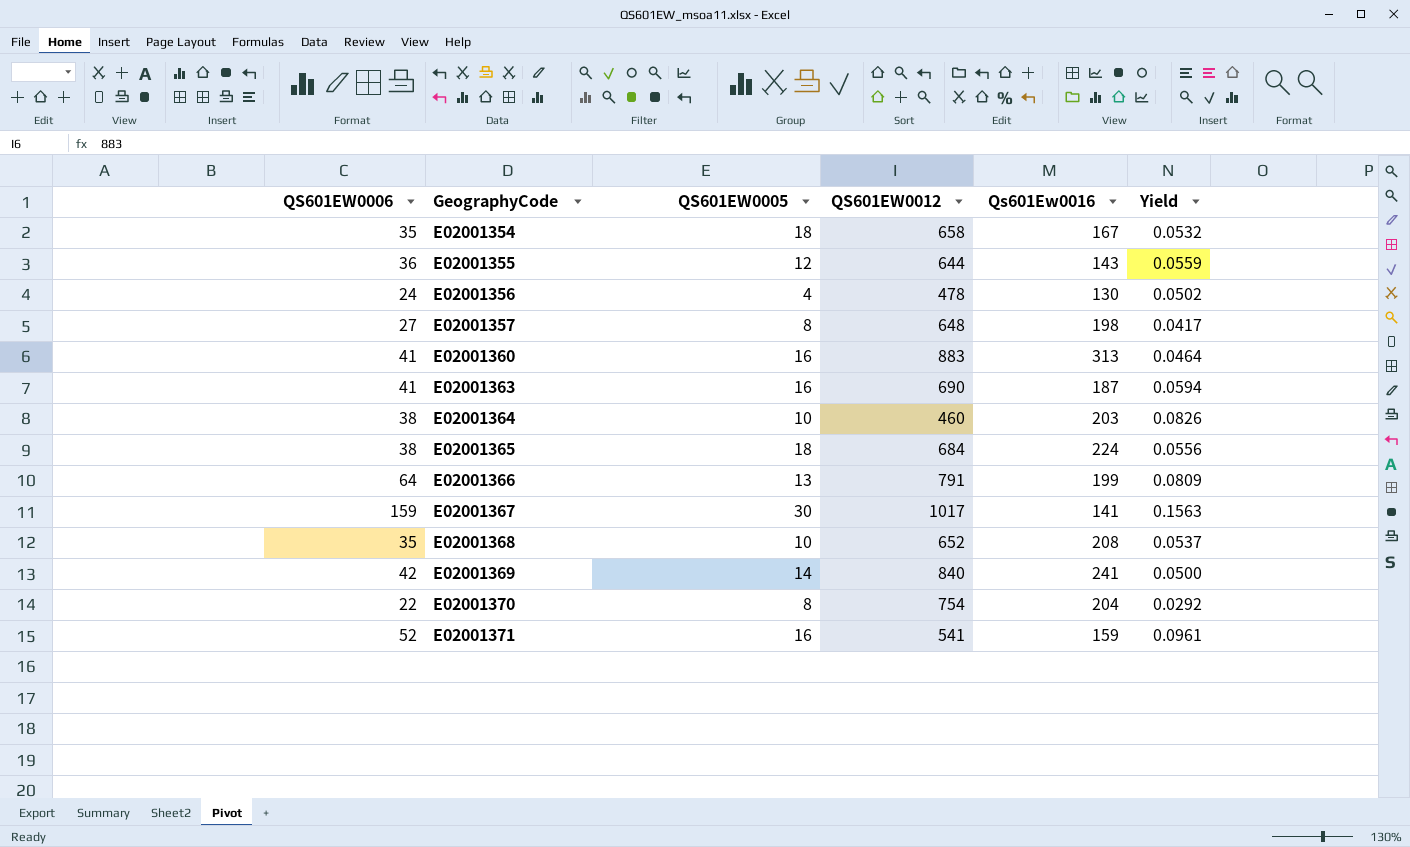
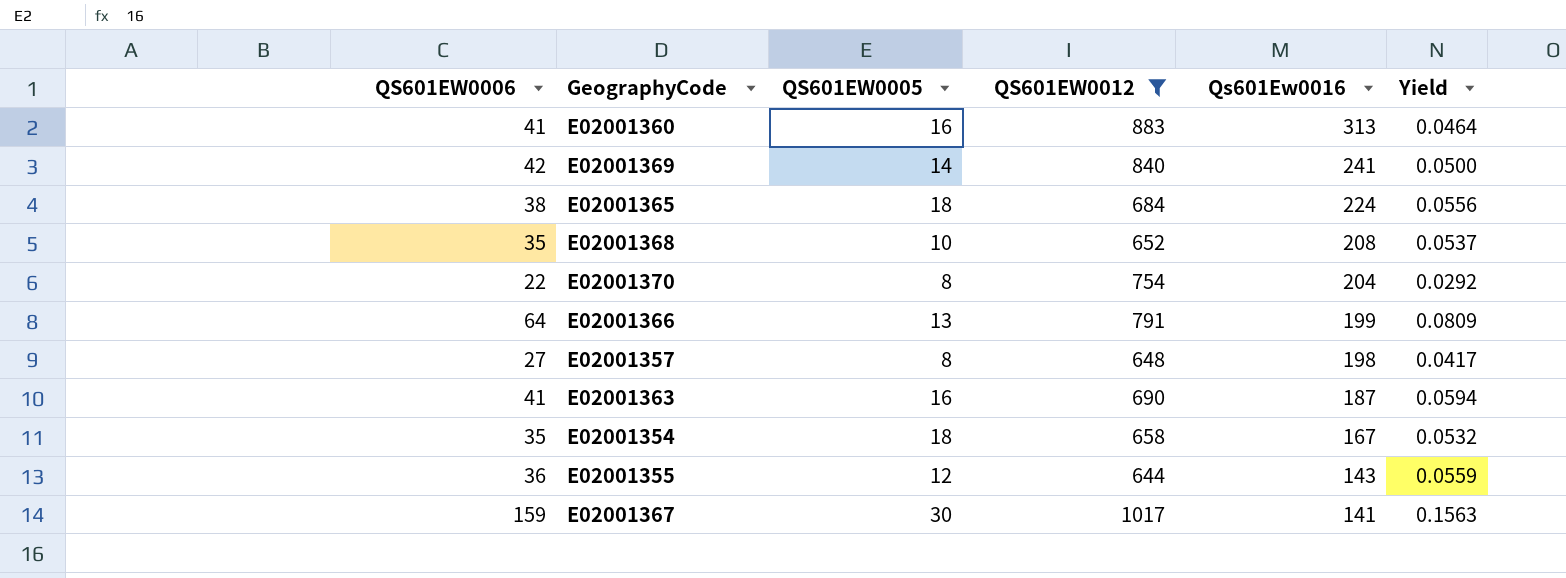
filter: none -> QS601EW0012 >= 644
row order: GeographyCode ascending -> Qs601Ew0016 descending

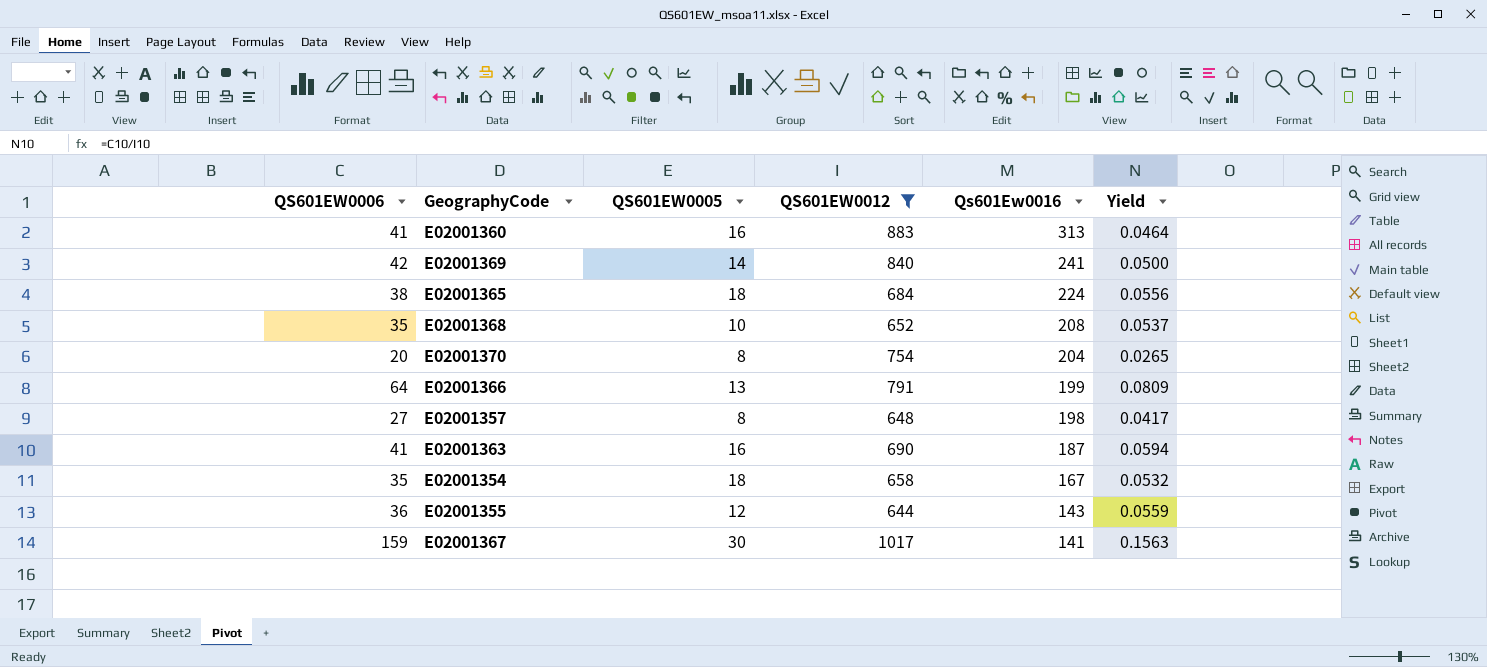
E02001370 | QS601EW0006: 22 -> 20
E02001370 | Yield: 0.0292 -> 0.0265

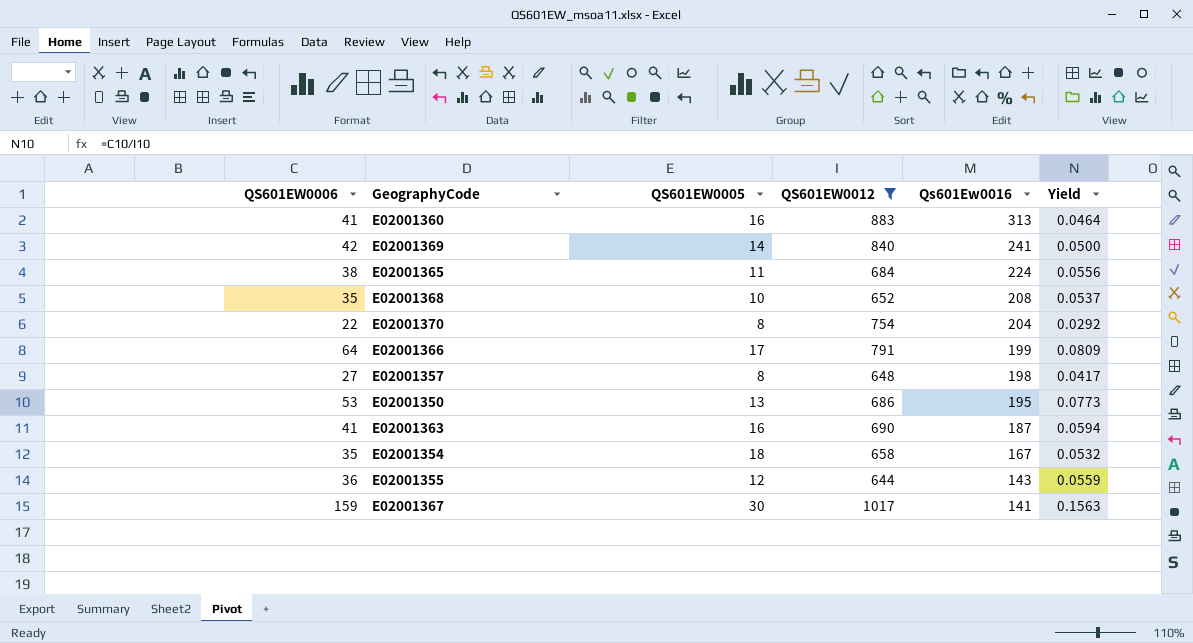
E02001365 | QS601EW0005: 18 -> 11
E02001370 | QS601EW0006: 20 -> 22
E02001370 | Yield: 0.0265 -> 0.0292
E02001366 | QS601EW0005: 13 -> 17
row E02001350: none -> 53 | 13 | 686 | 195 | 0.0773

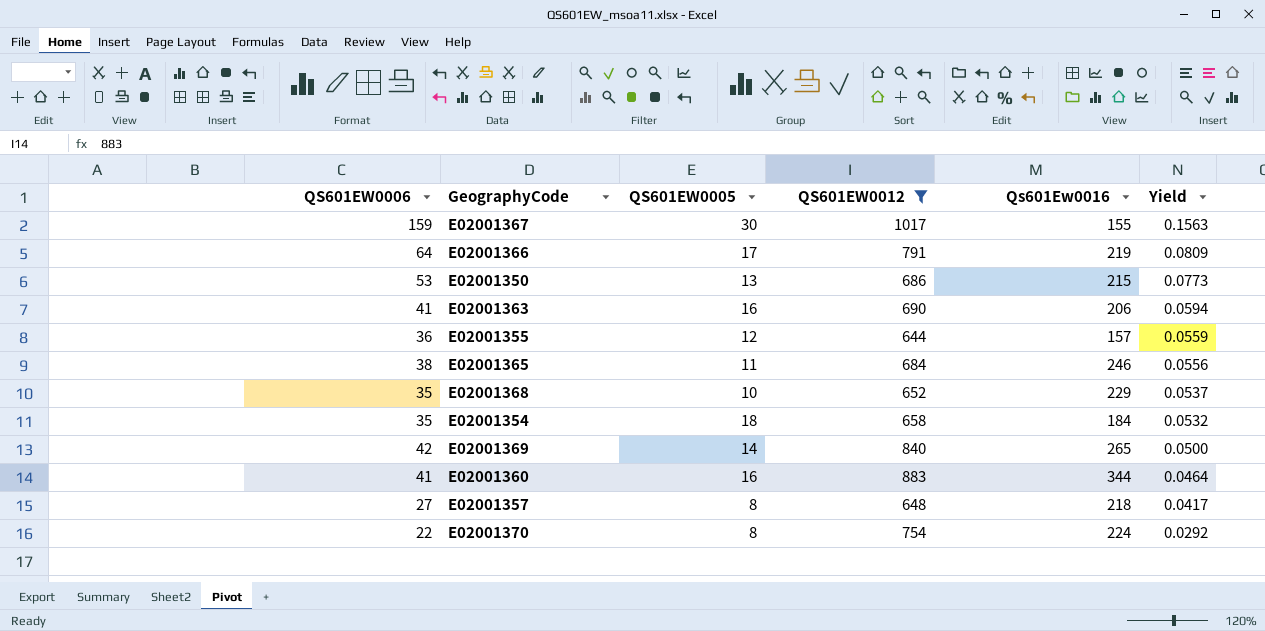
row order: Qs601Ew0016 descending -> Yield descending
E02001367 | Qs601Ew0016: 141 -> 155
E02001366 | Qs601Ew0016: 199 -> 219
E02001350 | Qs601Ew0016: 195 -> 215
E02001363 | Qs601Ew0016: 187 -> 206
E02001355 | Qs601Ew0016: 143 -> 157
E02001365 | Qs601Ew0016: 224 -> 246
E02001368 | Qs601Ew0016: 208 -> 229
E02001354 | Qs601Ew0016: 167 -> 184
E02001369 | Qs601Ew0016: 241 -> 265
E02001360 | Qs601Ew0016: 313 -> 344
E02001357 | Qs601Ew0016: 198 -> 218
E02001370 | Qs601Ew0016: 204 -> 224

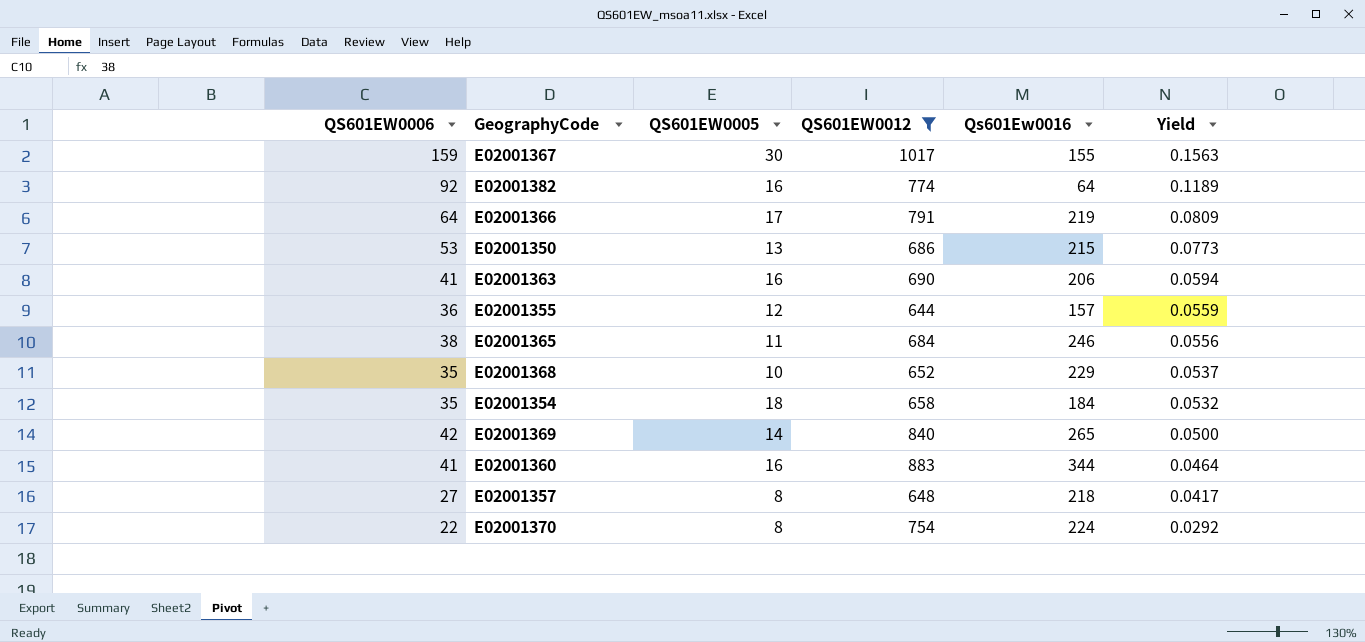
row E02001382: none -> 92 | 16 | 774 | 64 | 0.1189

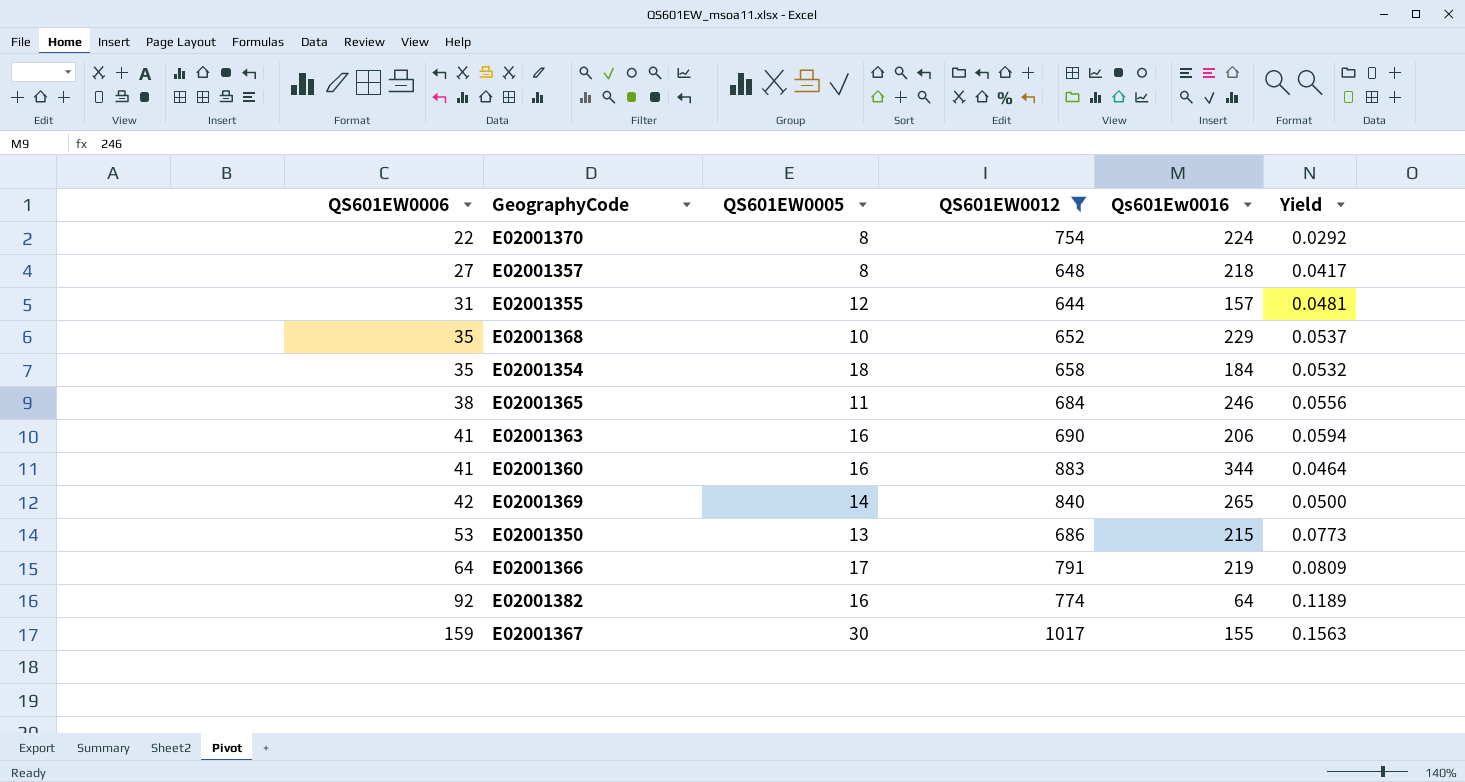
row order: Yield descending -> QS601EW0006 ascending
E02001355 | QS601EW0006: 36 -> 31
E02001355 | Yield: 0.0559 -> 0.0481

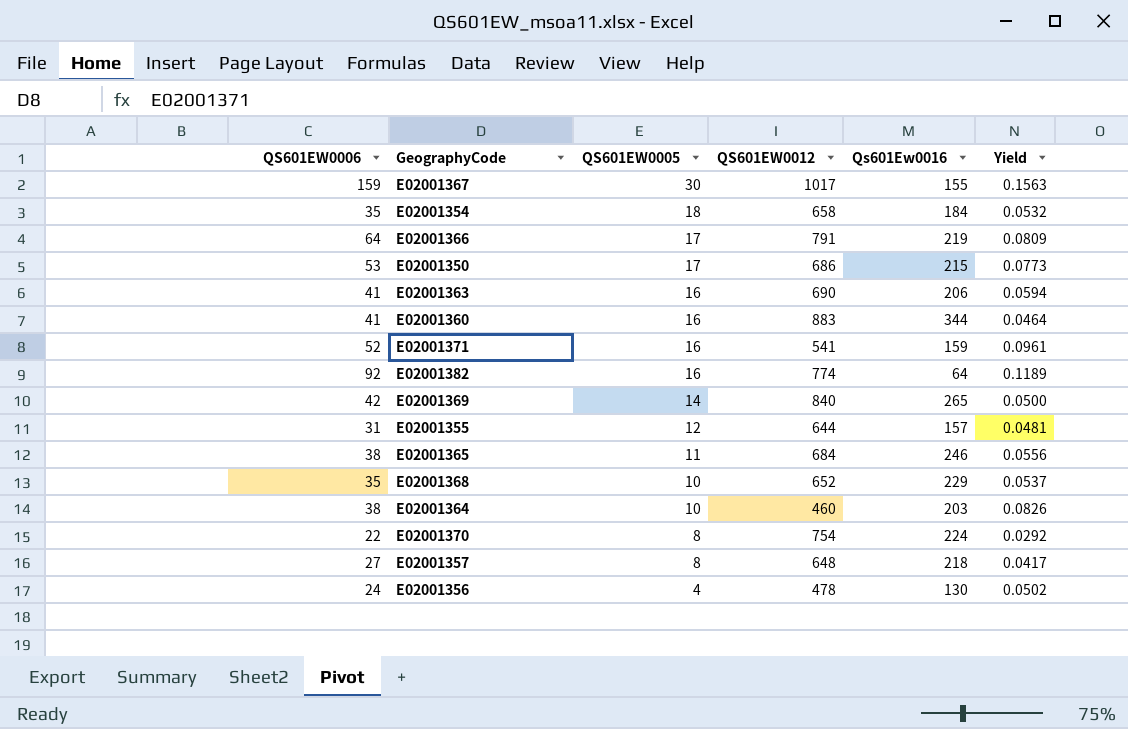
filter: QS601EW0012 >= 644 -> none
row order: QS601EW0006 ascending -> QS601EW0005 descending
E02001350 | QS601EW0005: 13 -> 17

